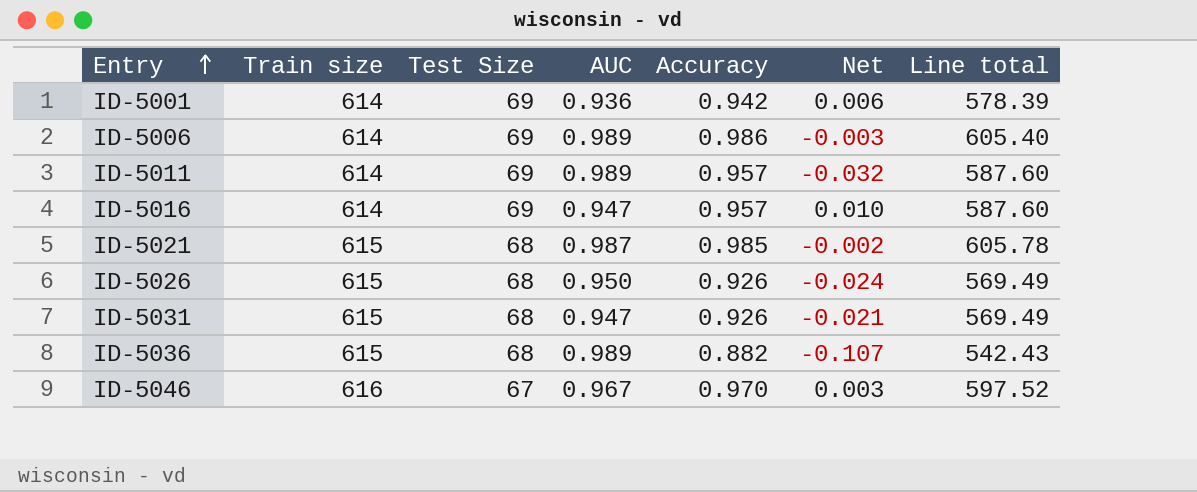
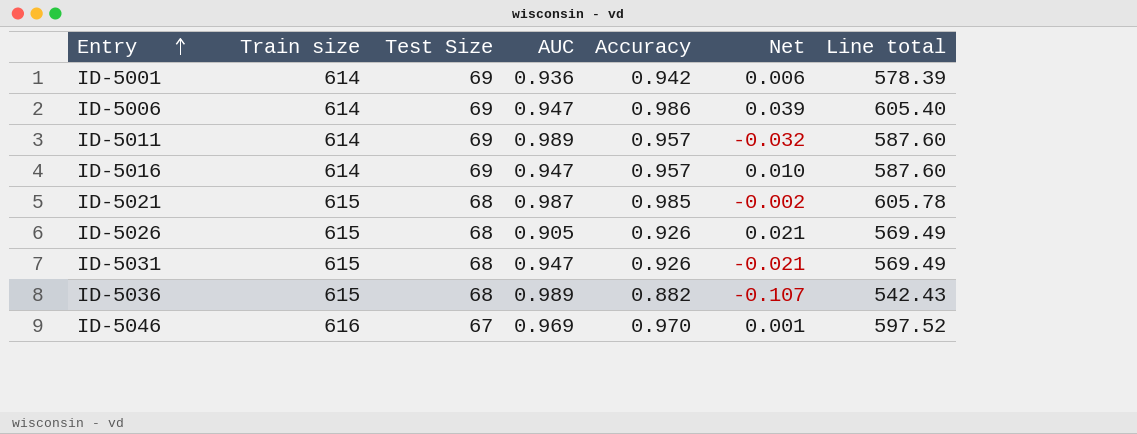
ID-5006 | AUC: 0.989 -> 0.947
ID-5006 | Net: -0.003 -> 0.039
ID-5026 | AUC: 0.950 -> 0.905
ID-5026 | Net: -0.024 -> 0.021
ID-5046 | AUC: 0.967 -> 0.969
ID-5046 | Net: 0.003 -> 0.001

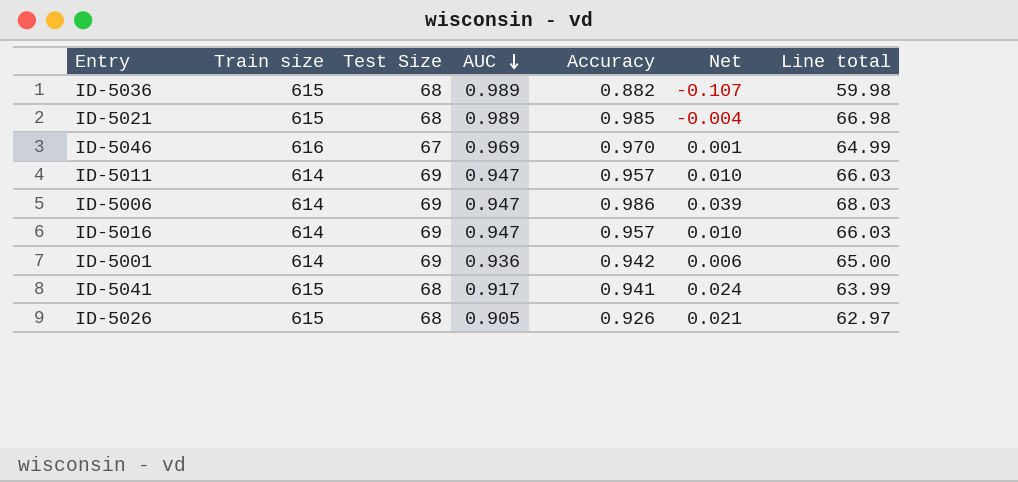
row order: Entry ascending -> AUC descending
column Line total | formula: [Train size] * [Accuracy] -> [Test Size] * [Accuracy]
row ID-5031: 615 | 68 | 0.947 | 0.926 | -0.021 | 569.49 -> none
ID-5021 | AUC: 0.987 -> 0.989
ID-5021 | Net: -0.002 -> -0.004
ID-5011 | AUC: 0.989 -> 0.947
ID-5011 | Net: -0.032 -> 0.010
row ID-5041: none -> 615 | 68 | 0.917 | 0.941 | 0.024 | 63.99

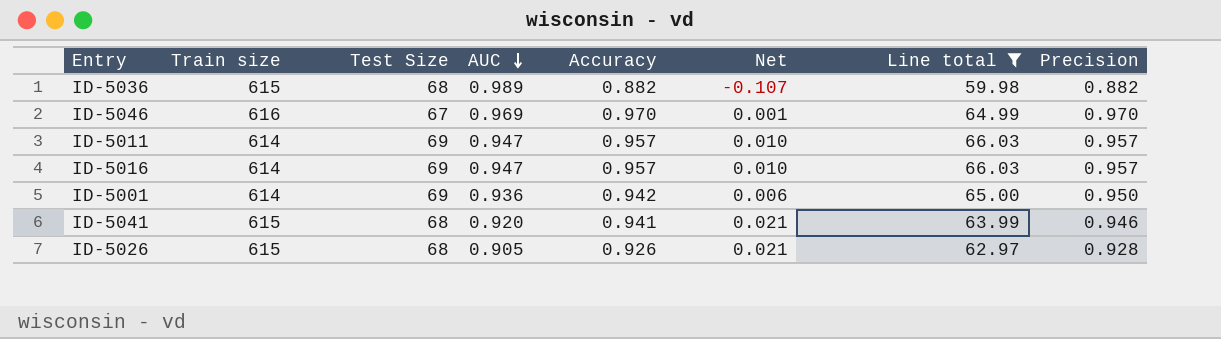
filter: none -> Line total <= 66.03
column Precision | position: none -> 8
ID-5041 | AUC: 0.917 -> 0.920
ID-5041 | Net: 0.024 -> 0.021

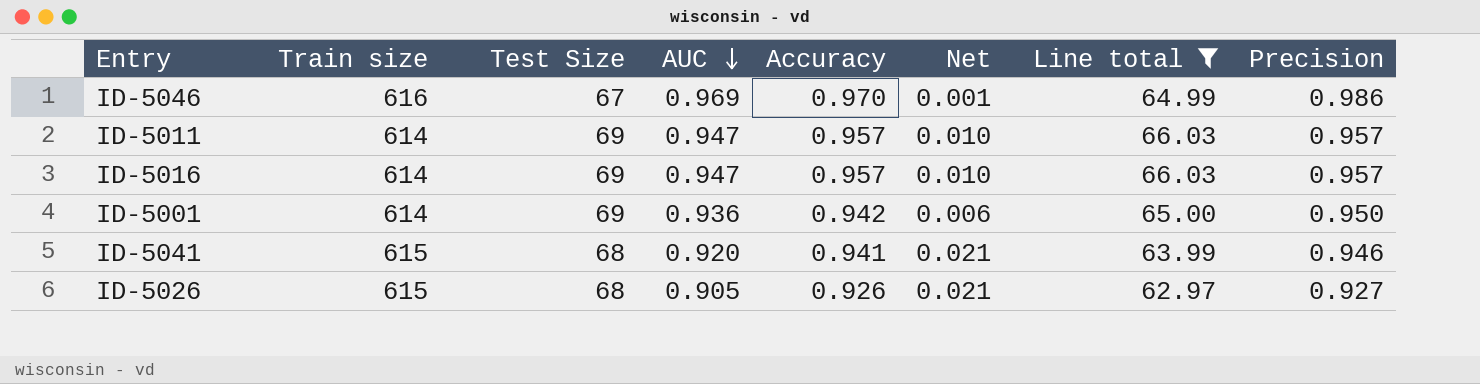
row ID-5036: 615 | 68 | 0.989 | 0.882 | -0.107 | 59.98 | 0.882 -> none
ID-5046 | Precision: 0.970 -> 0.986
ID-5026 | Precision: 0.928 -> 0.927

